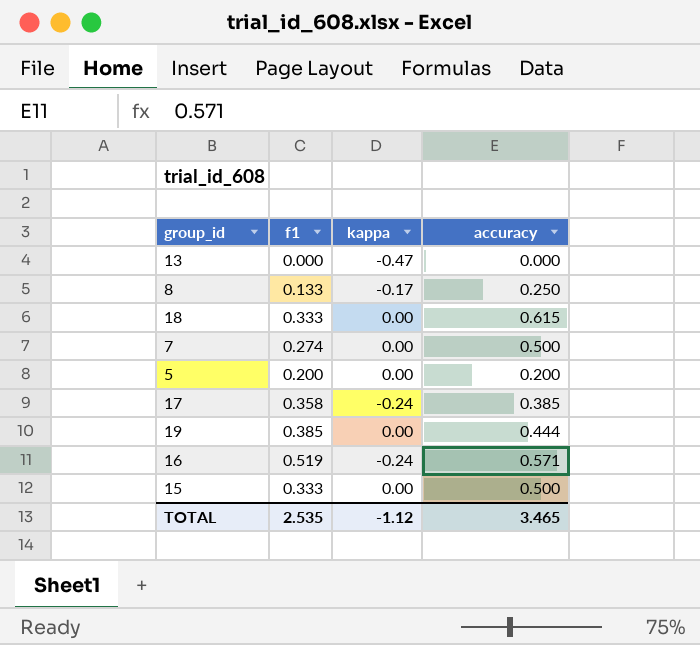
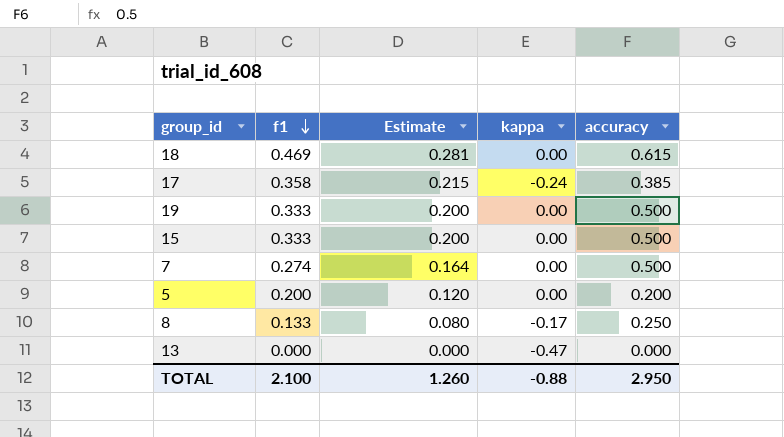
row order: none -> f1 descending
column Estimate | formula: none -> [f1] * 0.6
row 16: 0.519 | -0.24 | 0.571 -> none
18 | f1: 0.333 -> 0.469
19 | f1: 0.385 -> 0.333
19 | accuracy: 0.444 -> 0.500
TOTAL | f1: 2.535 -> 2.100
TOTAL | kappa: -1.12 -> -0.88
TOTAL | accuracy: 3.465 -> 2.950

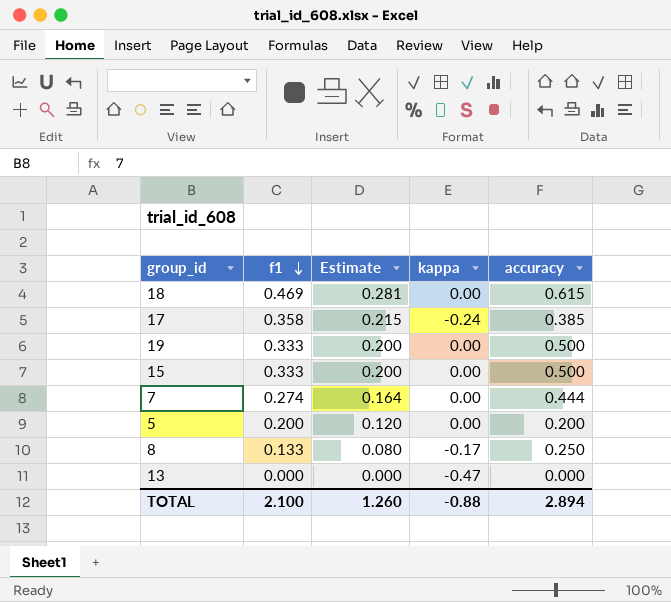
7 | accuracy: 0.500 -> 0.444
TOTAL | accuracy: 2.950 -> 2.894

